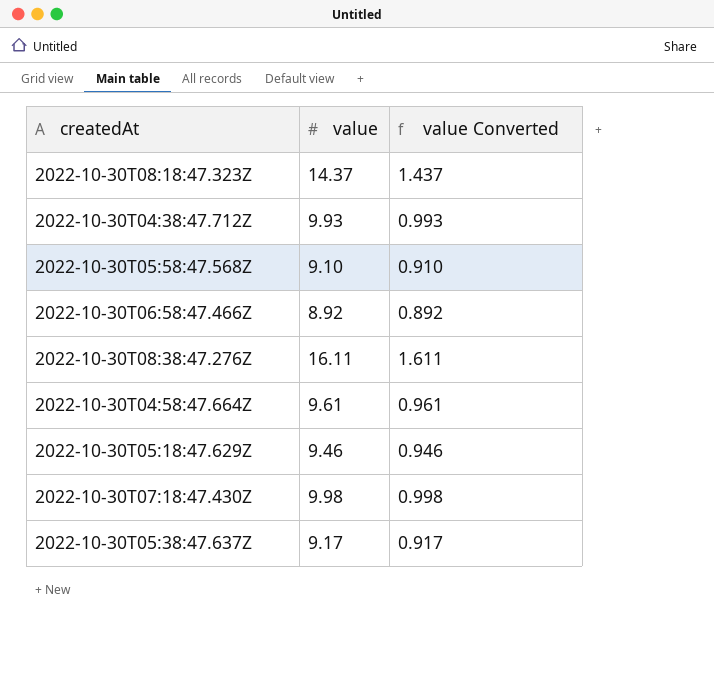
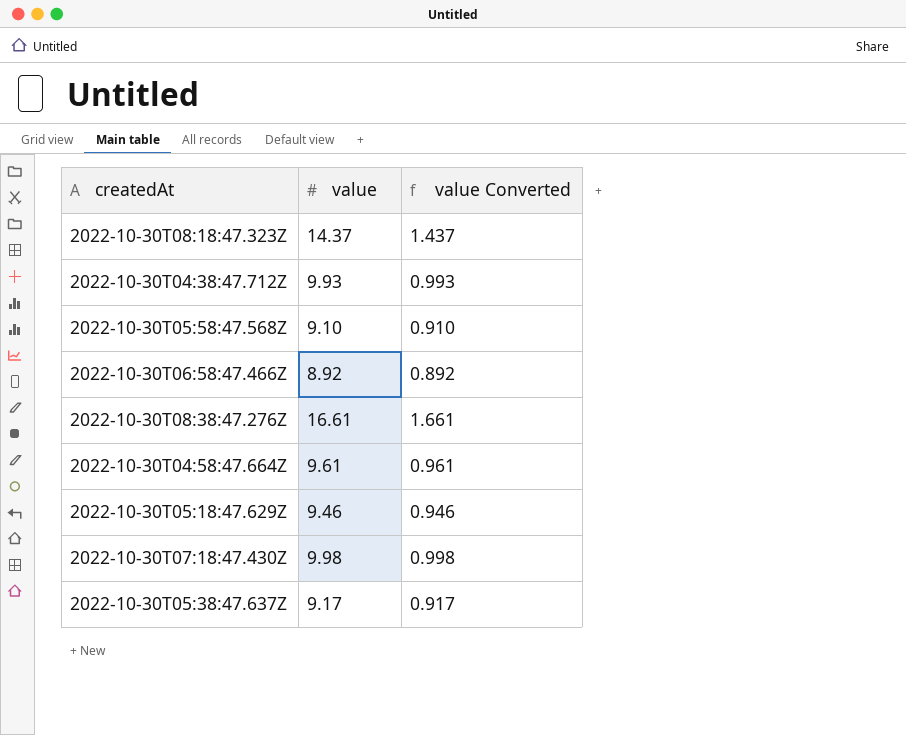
2022-10-30T08:38:47.276Z | value: 16.11 -> 16.61
2022-10-30T08:38:47.276Z | value Converted: 1.611 -> 1.661

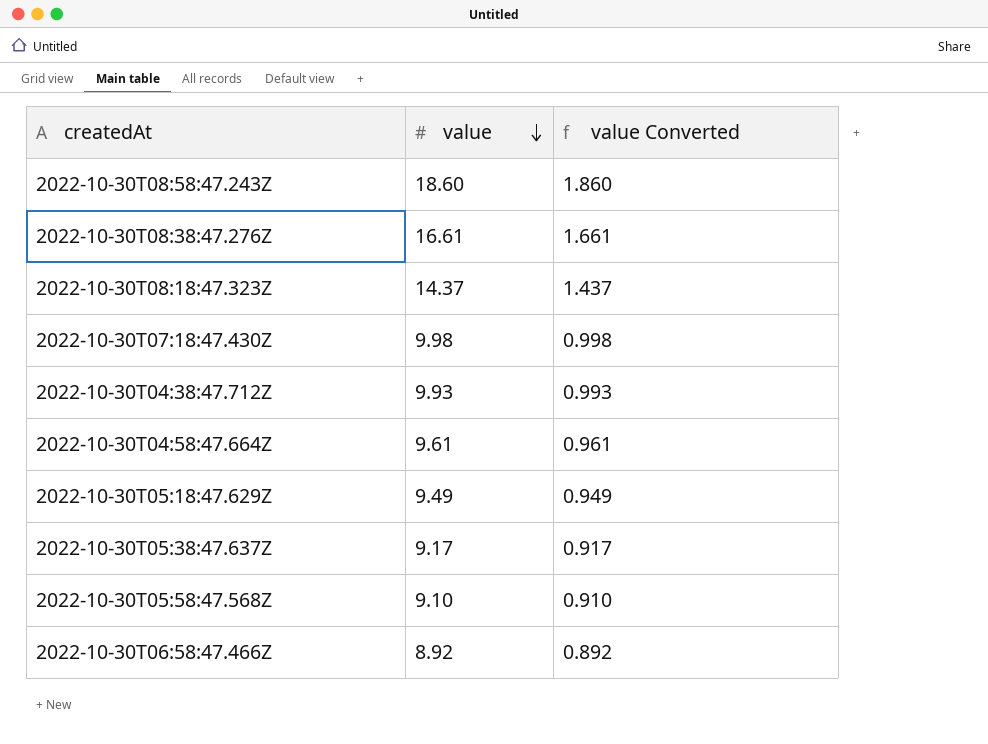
row order: none -> value descending
row 2022-10-30T08:58:47.243Z: none -> 18.60 | 1.860
2022-10-30T05:18:47.629Z | value: 9.46 -> 9.49
2022-10-30T05:18:47.629Z | value Converted: 0.946 -> 0.949

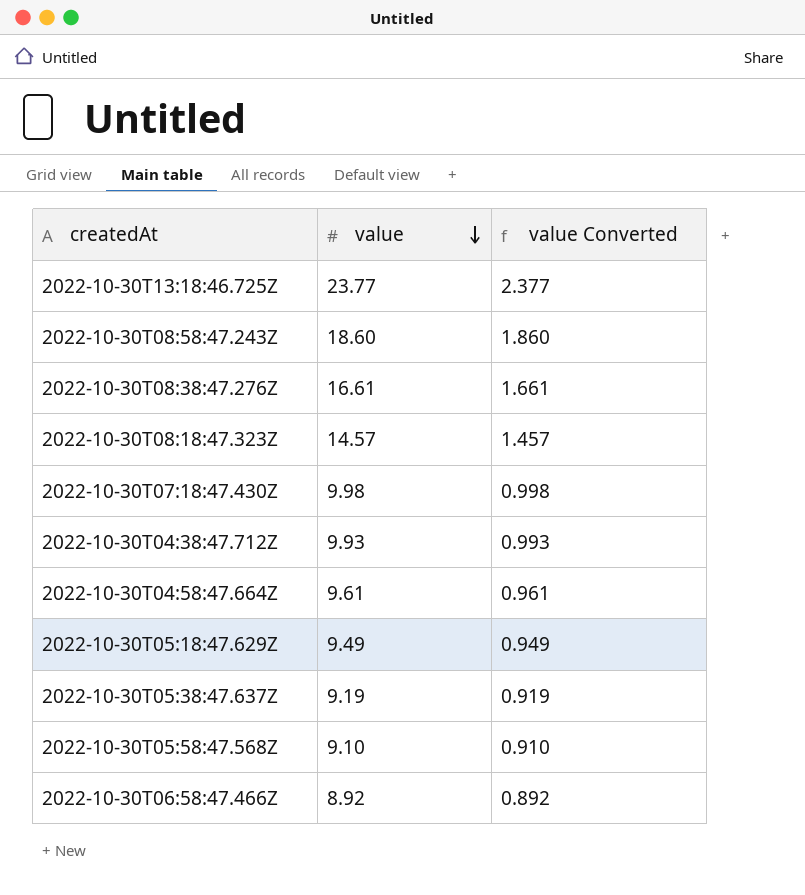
row 2022-10-30T13:18:46.725Z: none -> 23.77 | 2.377
2022-10-30T08:18:47.323Z | value: 14.37 -> 14.57
2022-10-30T08:18:47.323Z | value Converted: 1.437 -> 1.457
2022-10-30T05:38:47.637Z | value: 9.17 -> 9.19
2022-10-30T05:38:47.637Z | value Converted: 0.917 -> 0.919

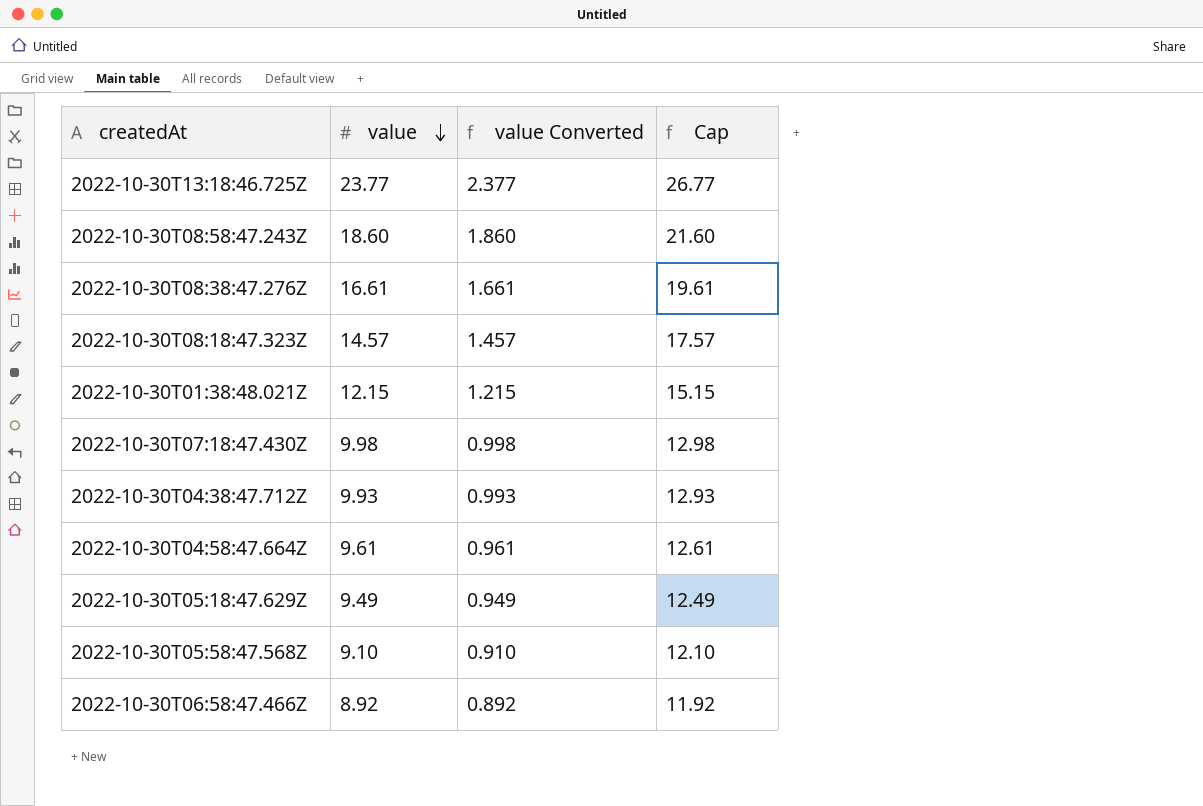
column Cap | formula: none -> [value] + 3
row 2022-10-30T05:38:47.637Z: 9.19 | 0.919 -> none
row 2022-10-30T01:38:48.021Z: none -> 12.15 | 1.215 | 15.15

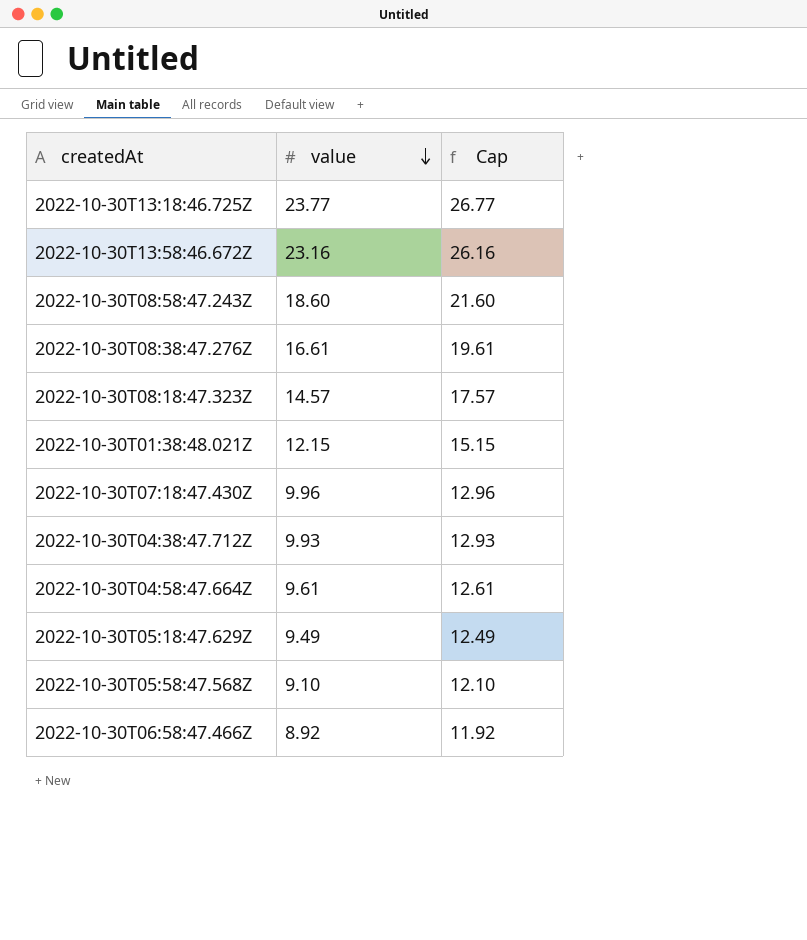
column value Converted | formula: [value] * 0.1 -> none
row 2022-10-30T13:58:46.672Z: none -> 23.16 | 26.16
2022-10-30T07:18:47.430Z | value: 9.98 -> 9.96
2022-10-30T07:18:47.430Z | Cap: 12.98 -> 12.96

